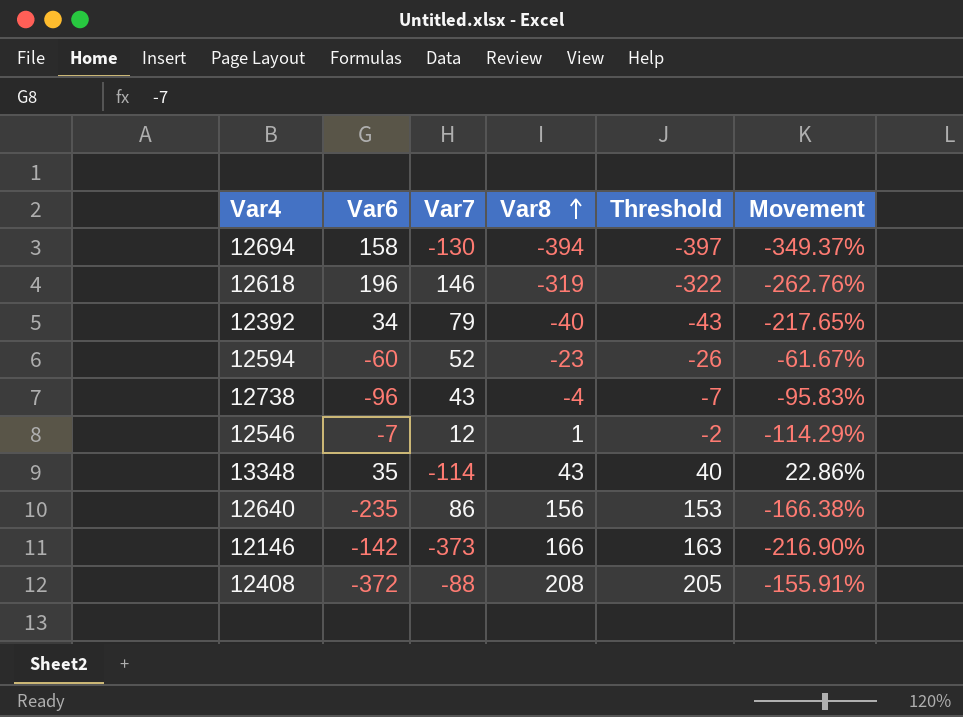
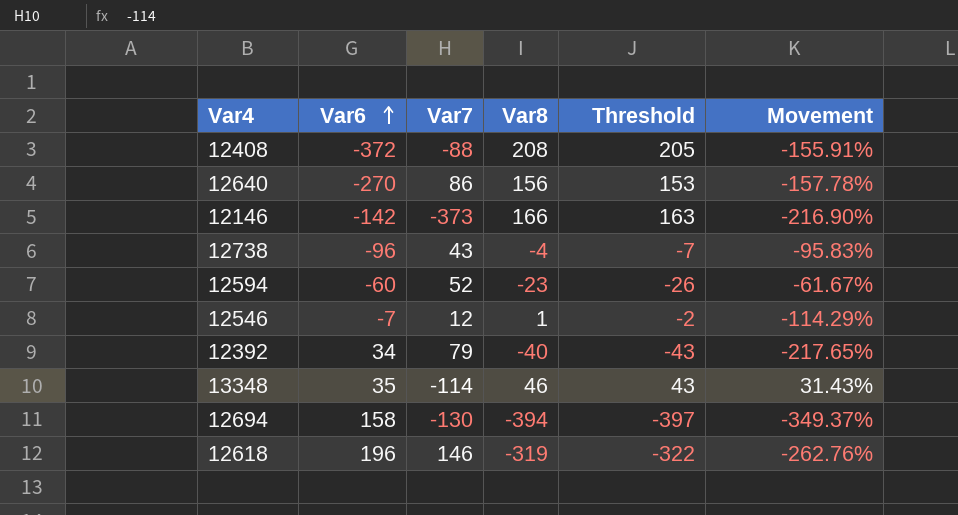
row order: Var8 ascending -> Var6 ascending
12640 | Var6: -235 -> -270
12640 | Movement: -166.38% -> -157.78%
13348 | Var8: 43 -> 46
13348 | Threshold: 40 -> 43
13348 | Movement: 22.86% -> 31.43%

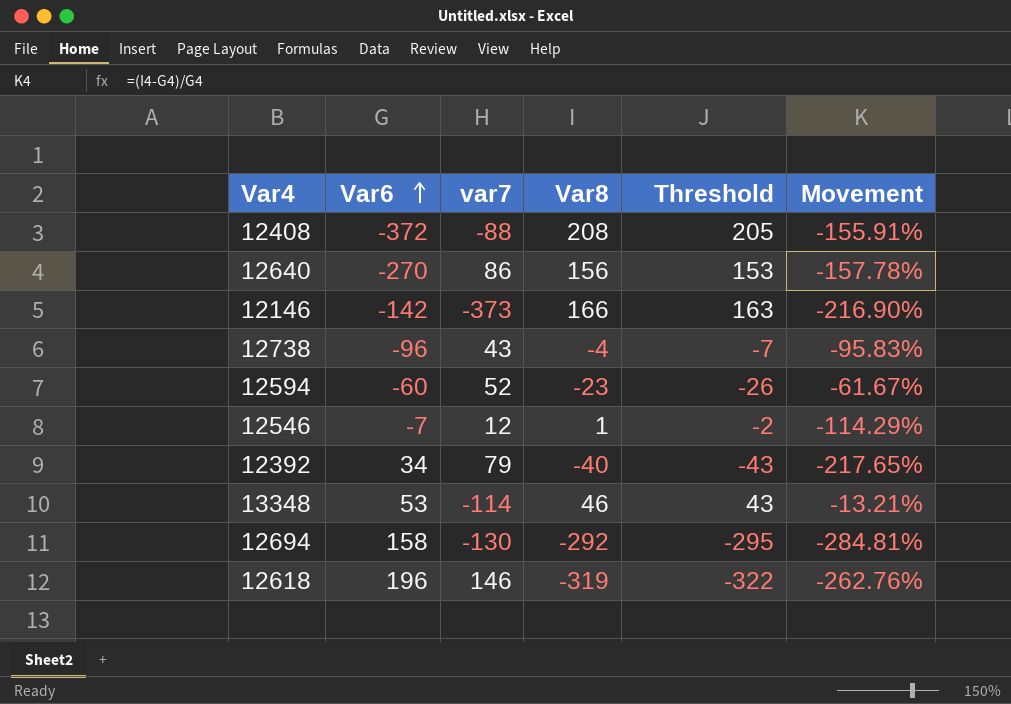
column name: Var7 -> var7
13348 | Var6: 35 -> 53
13348 | Movement: 31.43% -> -13.21%
12694 | Var8: -394 -> -292
12694 | Threshold: -397 -> -295
12694 | Movement: -349.37% -> -284.81%

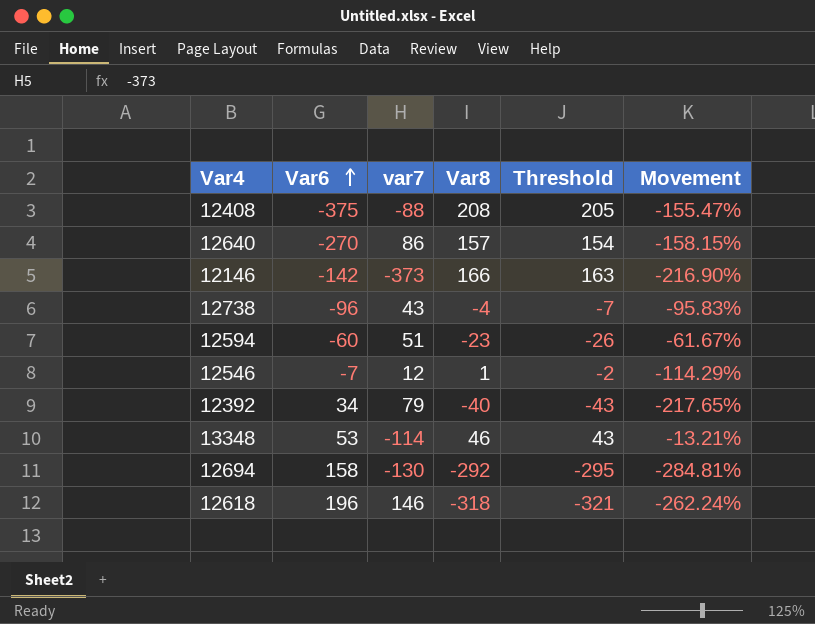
12408 | Var6: -372 -> -375
12408 | Movement: -155.91% -> -155.47%
12640 | Var8: 156 -> 157
12640 | Threshold: 153 -> 154
12640 | Movement: -157.78% -> -158.15%
12594 | var7: 52 -> 51
12618 | Var8: -319 -> -318
12618 | Threshold: -322 -> -321
12618 | Movement: -262.76% -> -262.24%

